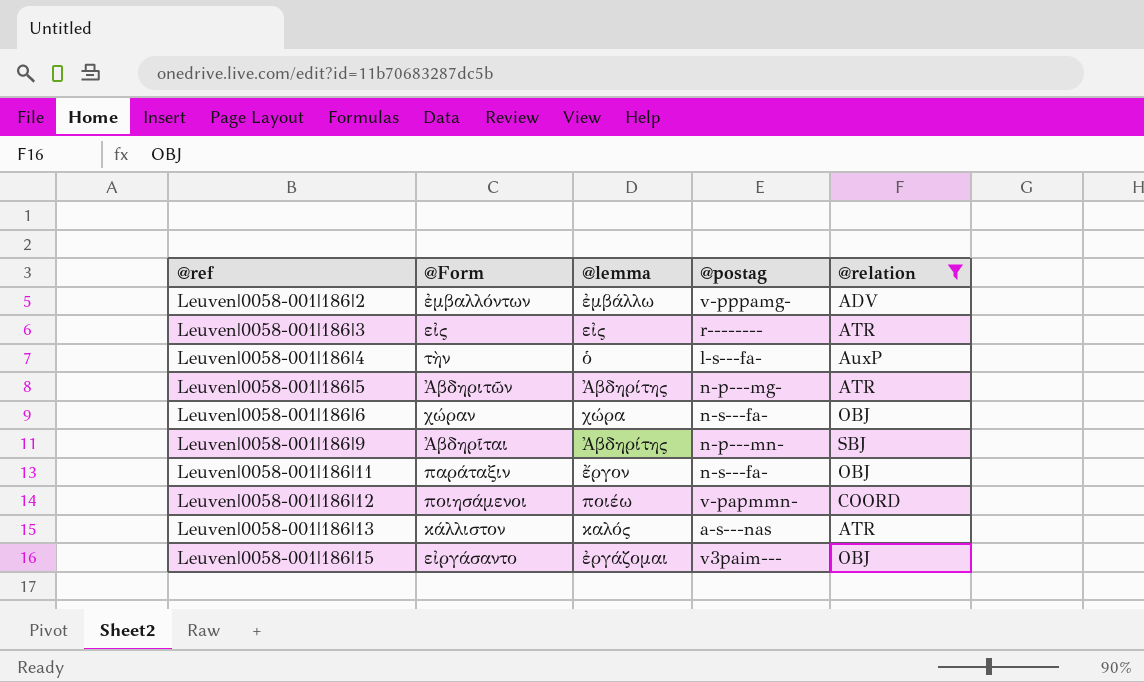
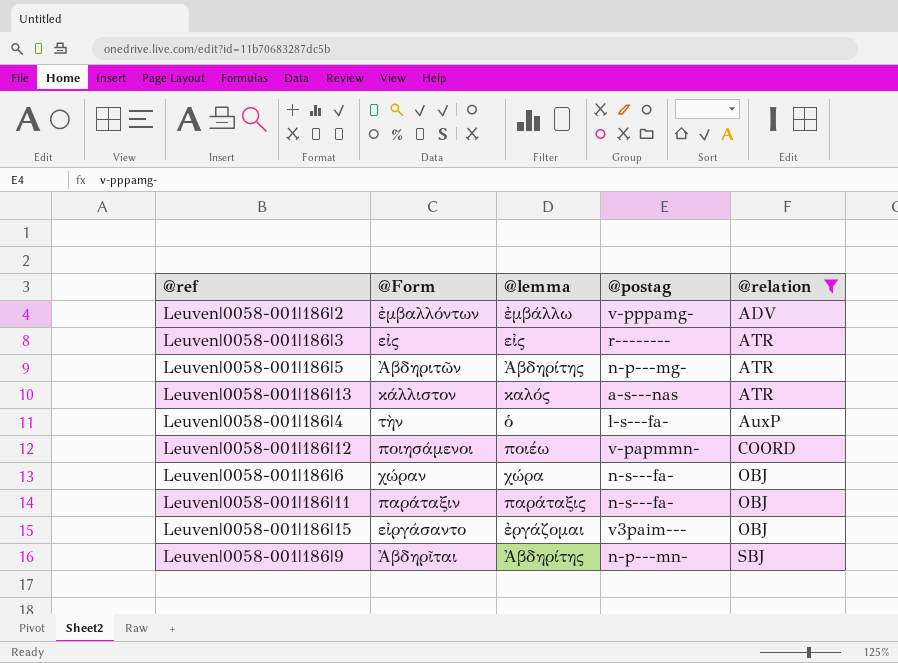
row order: @ref ascending -> @relation ascending
Leuven|0058-001|186|11 | @lemma: ἔργον -> παράταξις

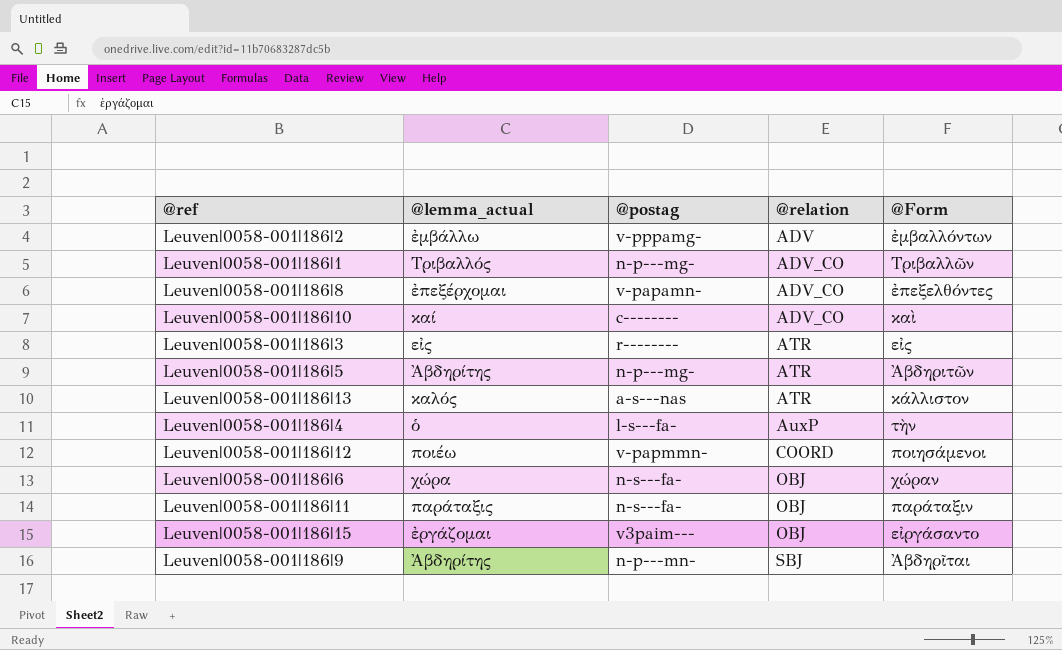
filter: @relation != ADV_CO -> none
column name: @lemma -> @lemma_actual
column @Form | position: 2 -> 5

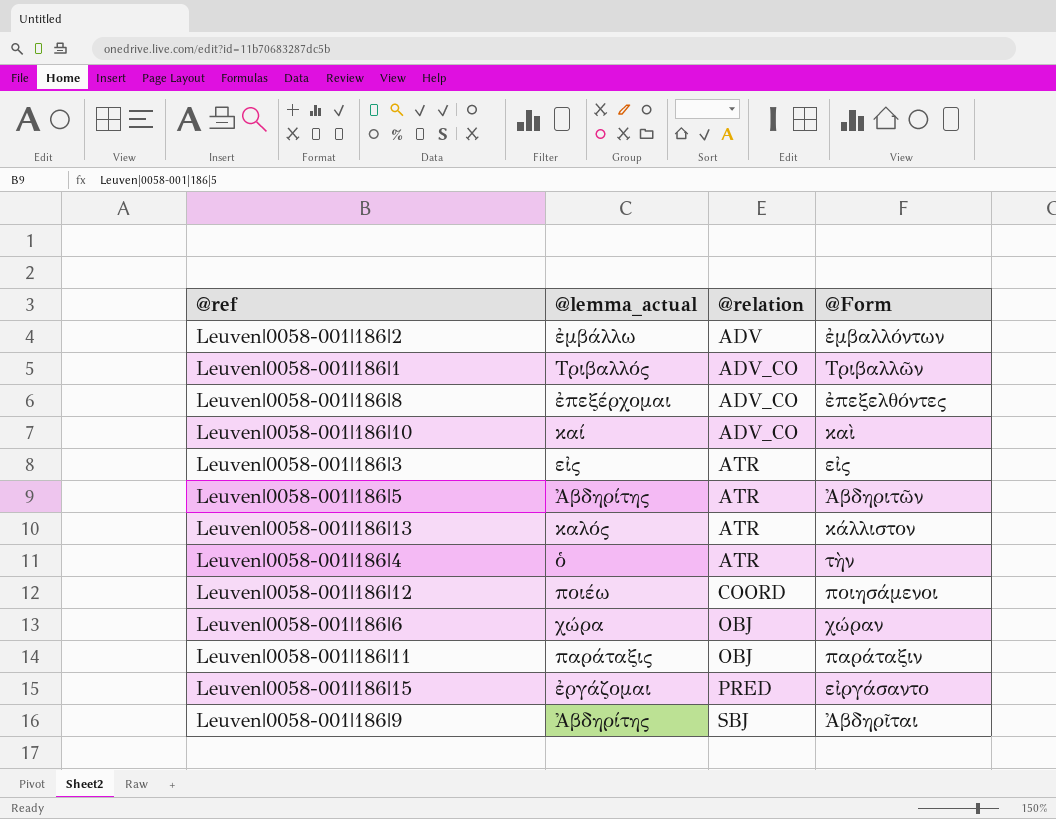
column @postag | position: 3 -> none
Leuven|0058-001|186|4 | @relation: AuxP -> ATR
Leuven|0058-001|186|15 | @relation: OBJ -> PRED

